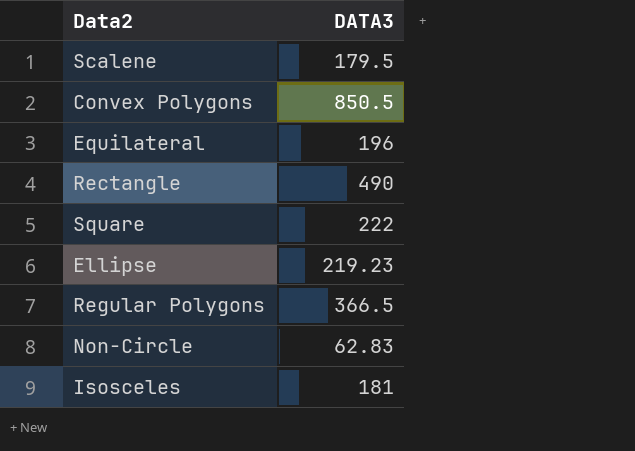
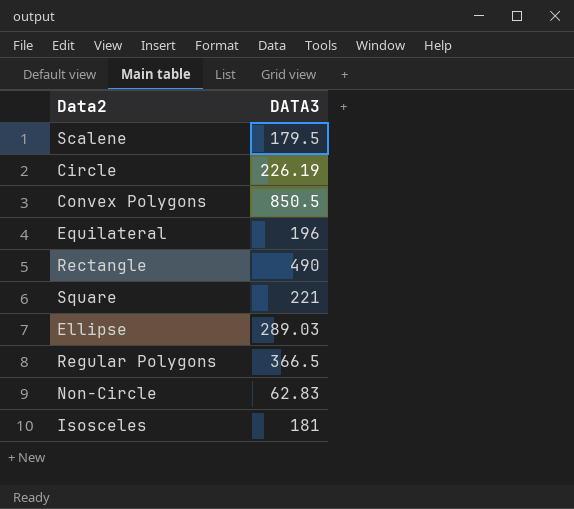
row Circle: none -> 226.19
Square | DATA3: 222 -> 221
Ellipse | DATA3: 219.23 -> 289.03

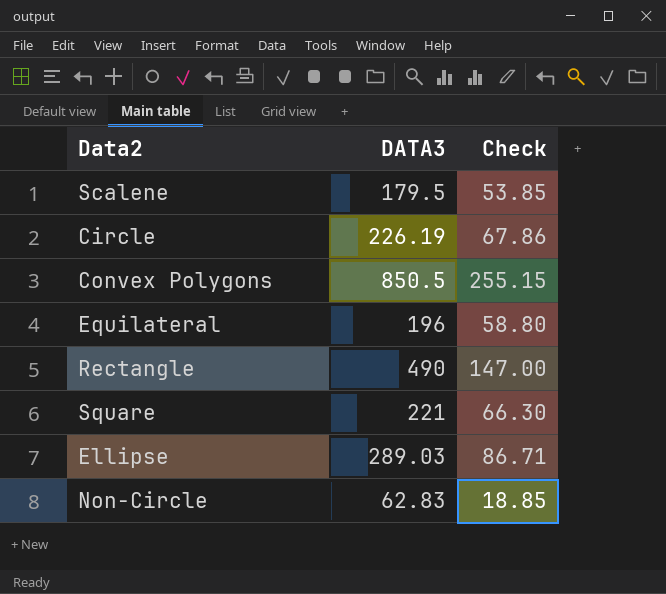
column Check | formula: none -> [DATA3] * 0.3
row Regular Polygons: 366.5 -> none
row Isosceles: 181 -> none

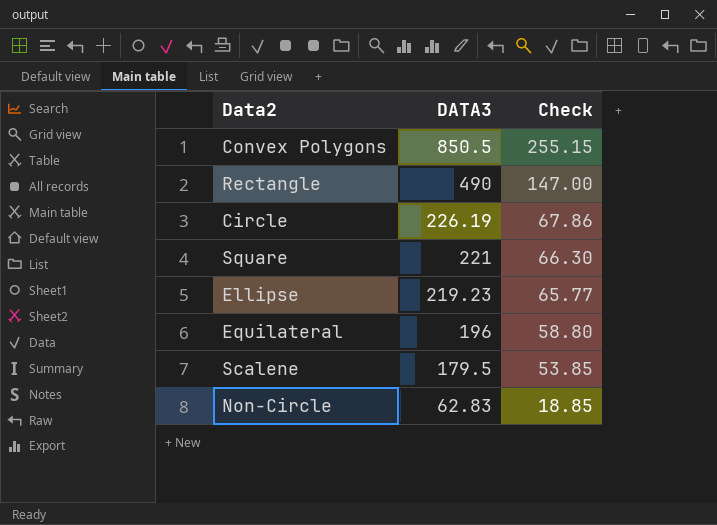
row order: none -> DATA3 descending
Ellipse | DATA3: 289.03 -> 219.23
Ellipse | Check: 86.71 -> 65.77

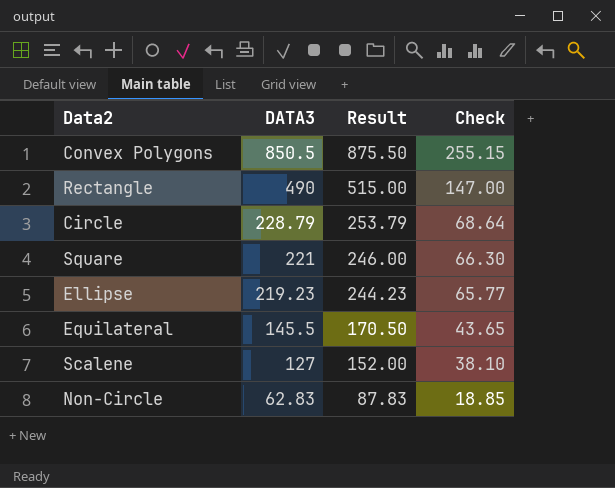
column Result | formula: none -> [DATA3] + 25
Circle | DATA3: 226.19 -> 228.79
Circle | Check: 67.86 -> 68.64
Equilateral | DATA3: 196 -> 145.5
Equilateral | Check: 58.80 -> 43.65
Scalene | DATA3: 179.5 -> 127
Scalene | Check: 53.85 -> 38.10

